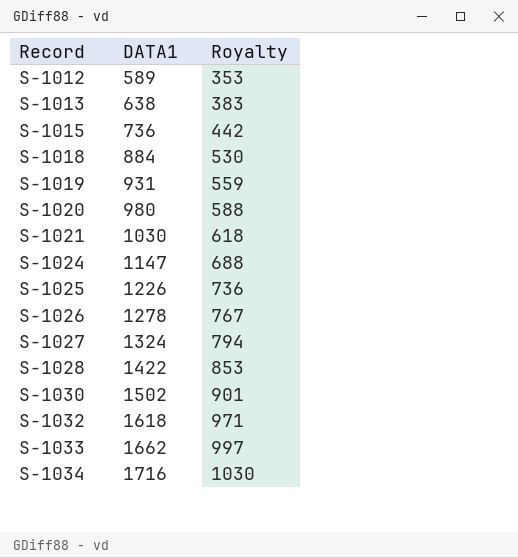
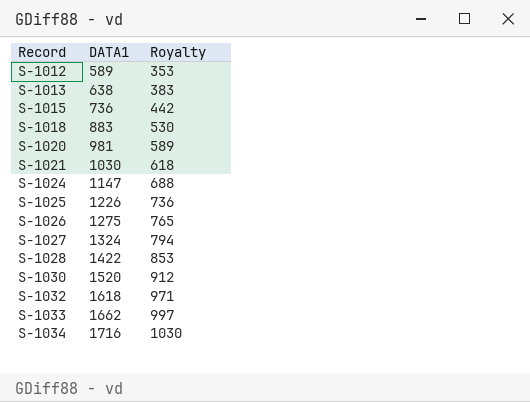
row S-1019: 931 | 559 -> none
S-1018 | DATA1: 884 -> 883
S-1020 | DATA1: 980 -> 981
S-1020 | Royalty: 588 -> 589
S-1026 | DATA1: 1278 -> 1275
S-1026 | Royalty: 767 -> 765
S-1030 | DATA1: 1502 -> 1520
S-1030 | Royalty: 901 -> 912

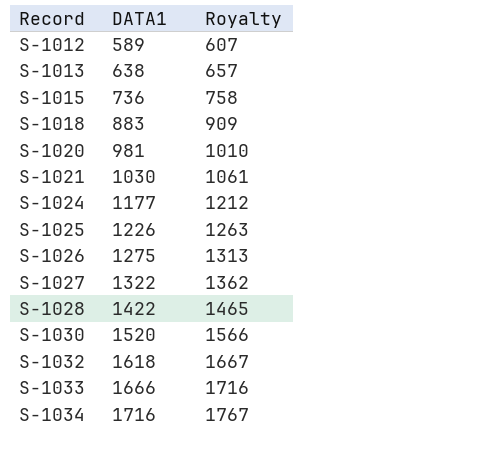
column Royalty | formula: [DATA1] * 0.6 -> [DATA1] * 1.03
S-1024 | DATA1: 1147 -> 1177
S-1027 | DATA1: 1324 -> 1322
S-1033 | DATA1: 1662 -> 1666

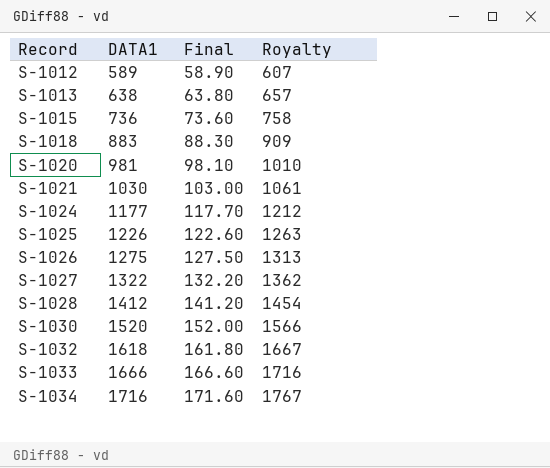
column Final | formula: none -> [DATA1] * 0.1
S-1028 | DATA1: 1422 -> 1412
S-1028 | Royalty: 1465 -> 1454

